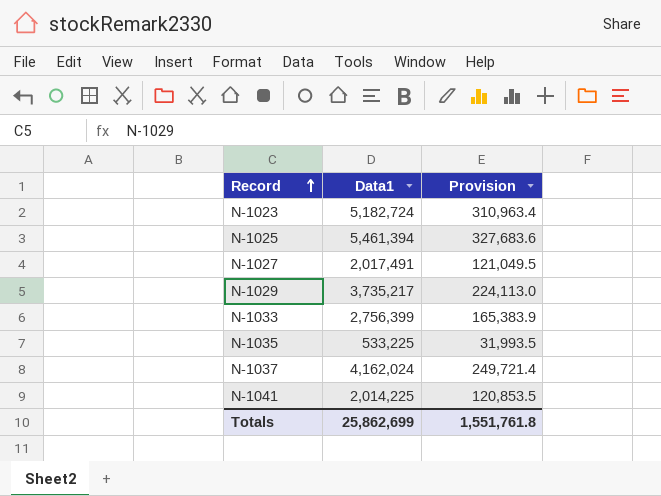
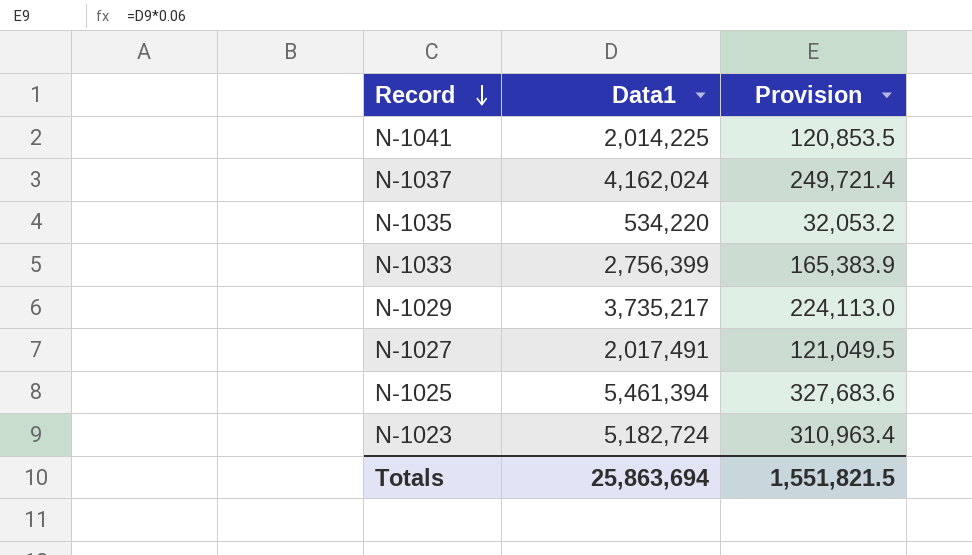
row order: Record ascending -> Record descending
N-1035 | Data1: 533,225 -> 534,220
N-1035 | Provision: 31,993.5 -> 32,053.2
Totals | Data1: 25,862,699 -> 25,863,694
Totals | Provision: 1,551,761.8 -> 1,551,821.5

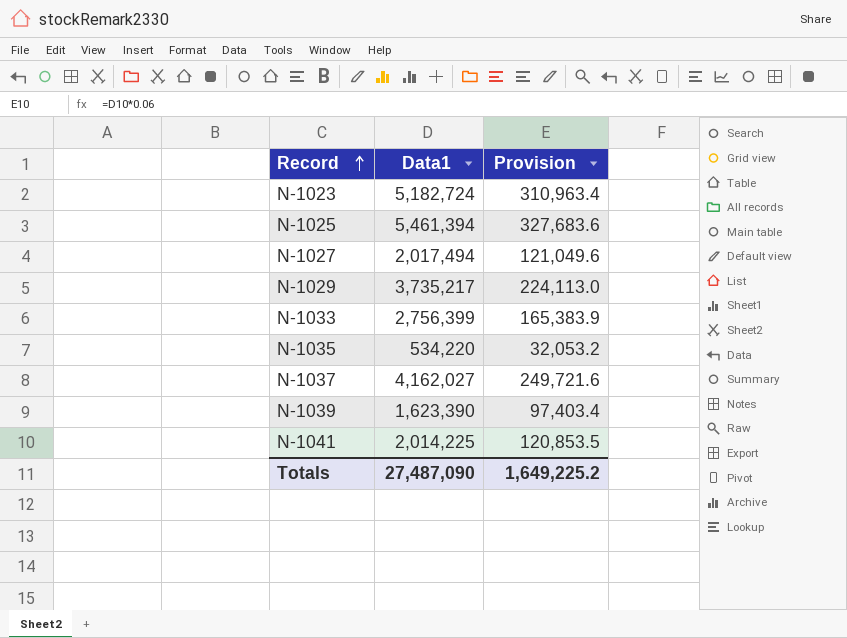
row order: Record descending -> Record ascending
N-1027 | Data1: 2,017,491 -> 2,017,494
N-1027 | Provision: 121,049.5 -> 121,049.6
N-1037 | Data1: 4,162,024 -> 4,162,027
N-1037 | Provision: 249,721.4 -> 249,721.6
row N-1039: none -> 1,623,390 | 97,403.4
Totals | Data1: 25,863,694 -> 27,487,090
Totals | Provision: 1,551,821.5 -> 1,649,225.2

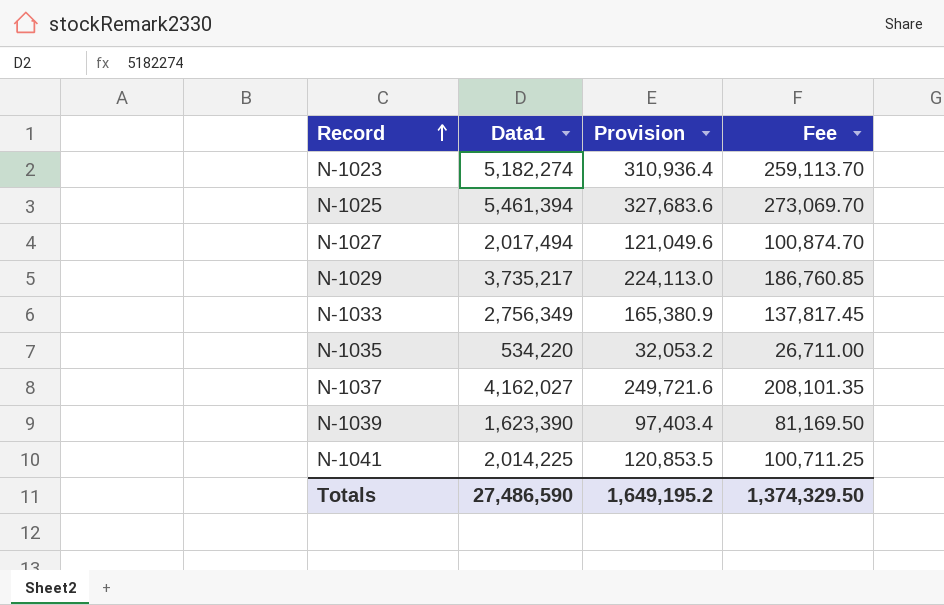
column Fee | formula: none -> [Data1] * 0.05
N-1023 | Data1: 5,182,724 -> 5,182,274
N-1023 | Provision: 310,963.4 -> 310,936.4
N-1033 | Data1: 2,756,399 -> 2,756,349
N-1033 | Provision: 165,383.9 -> 165,380.9
Totals | Data1: 27,487,090 -> 27,486,590
Totals | Provision: 1,649,225.2 -> 1,649,195.2

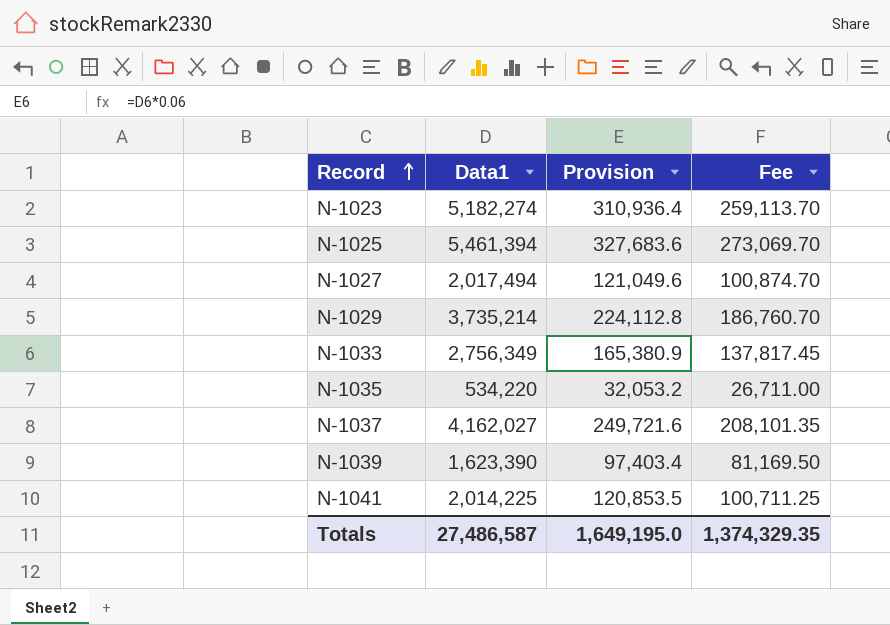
N-1029 | Data1: 3,735,217 -> 3,735,214
N-1029 | Provision: 224,113.0 -> 224,112.8
N-1029 | Fee: 186,760.85 -> 186,760.70
Totals | Data1: 27,486,590 -> 27,486,587
Totals | Provision: 1,649,195.2 -> 1,649,195.0
Totals | Fee: 1,374,329.50 -> 1,374,329.35

